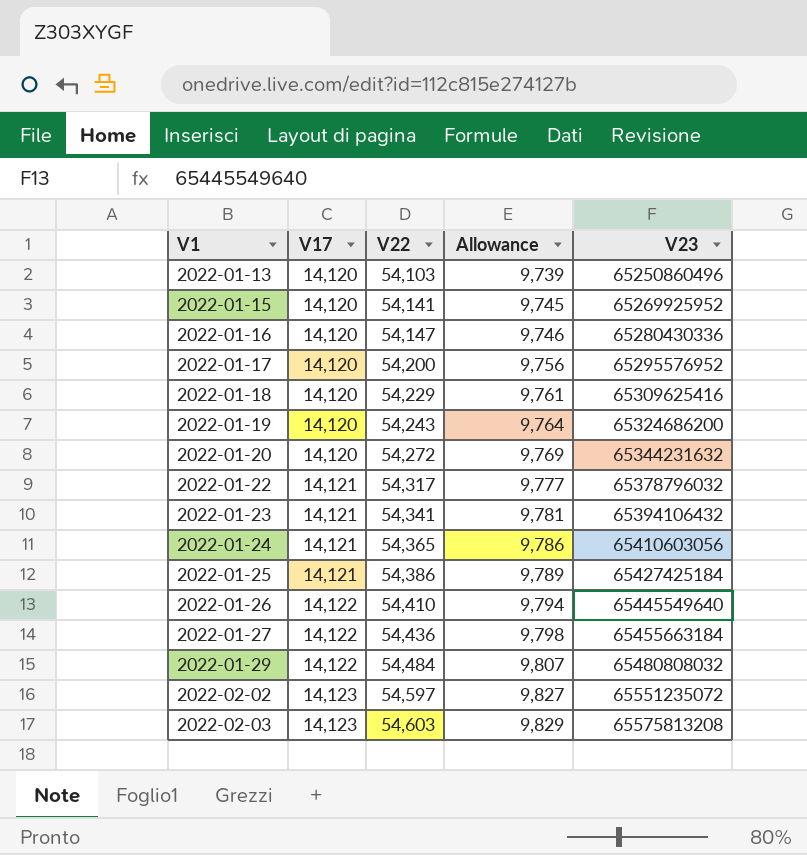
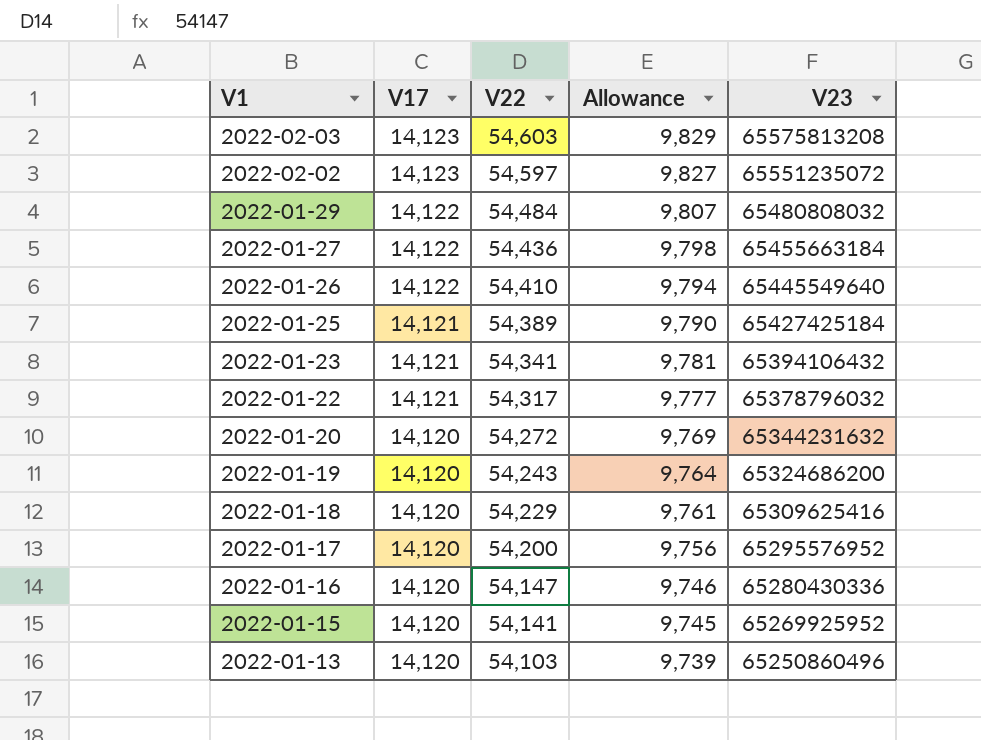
row order: V1 ascending -> V1 descending
row 2022-01-24: 14,121 | 54,365 | 9,786 | 65410603056 -> none
2022-01-25 | V22: 54,386 -> 54,389
2022-01-25 | Allowance: 9,789 -> 9,790

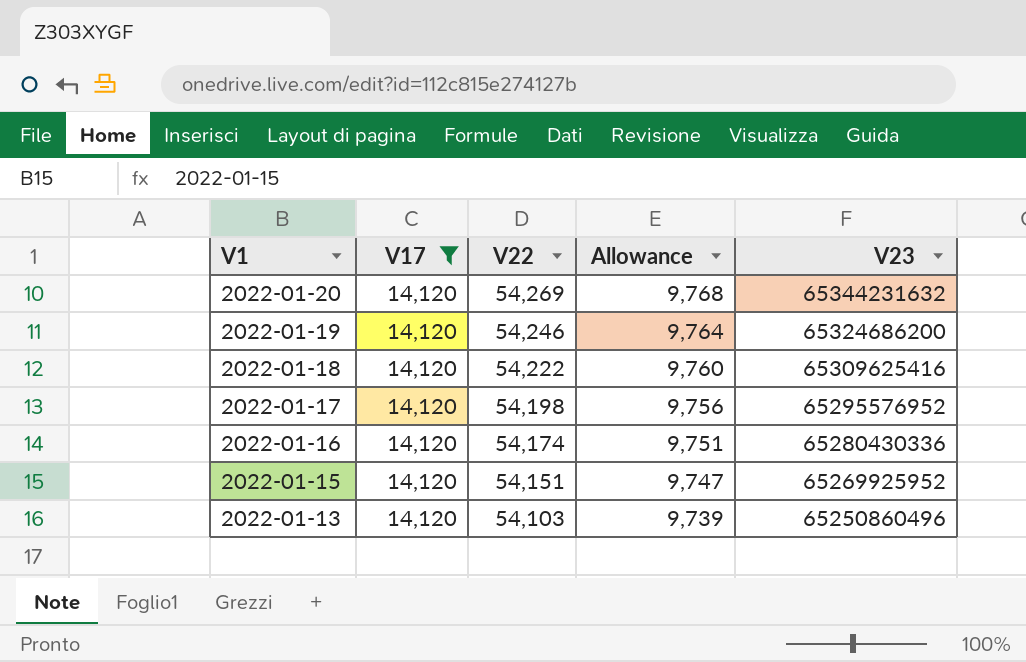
filter: none -> V17 = 14,120
2022-01-20 | V22: 54,272 -> 54,269
2022-01-20 | Allowance: 9,769 -> 9,768
2022-01-19 | V22: 54,243 -> 54,246
2022-01-18 | V22: 54,229 -> 54,222
2022-01-18 | Allowance: 9,761 -> 9,760
2022-01-17 | V22: 54,200 -> 54,198
2022-01-16 | V22: 54,147 -> 54,174
2022-01-16 | Allowance: 9,746 -> 9,751
2022-01-15 | V22: 54,141 -> 54,151
2022-01-15 | Allowance: 9,745 -> 9,747

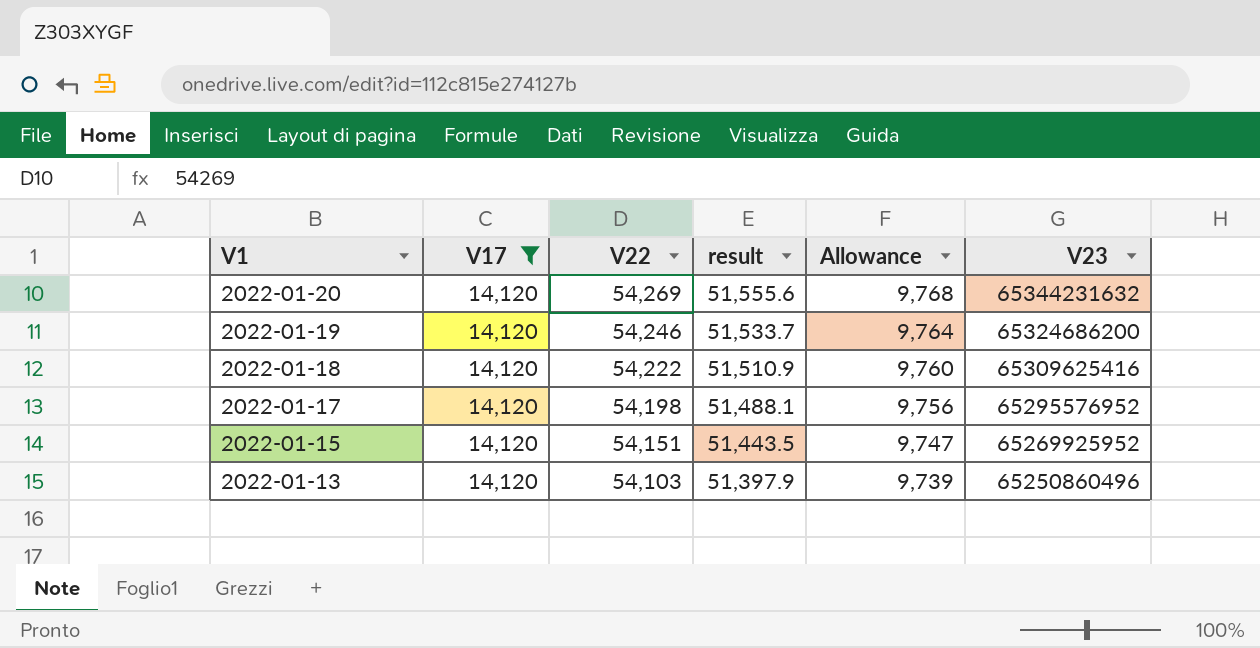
column result | formula: none -> [V22] * 0.95
row 2022-01-16: 14,120 | 54,174 | 9,751 | 65280430336 -> none

